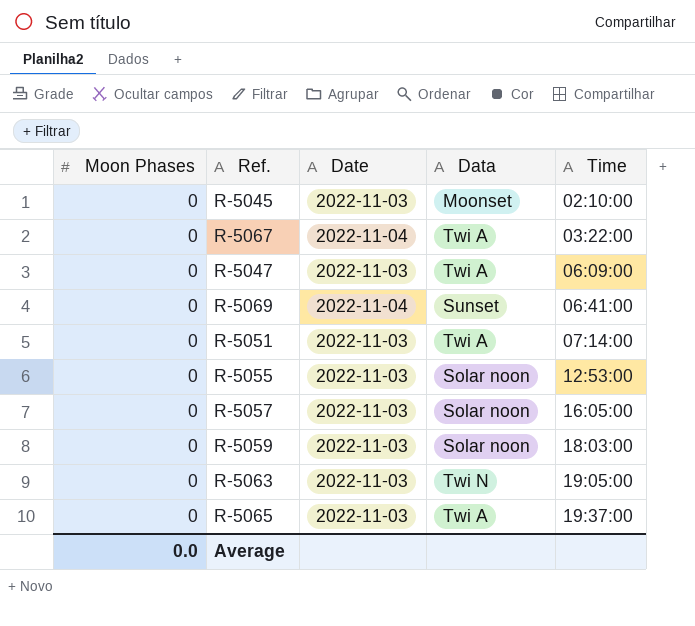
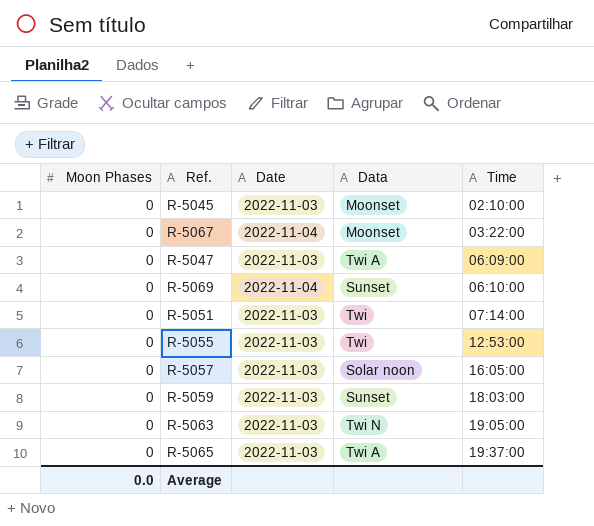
R-5067 | Data: Twi A -> Moonset
R-5069 | Time: 06:41:00 -> 06:10:00
R-5051 | Data: Twi A -> Twi
R-5055 | Data: Solar noon -> Twi
R-5059 | Data: Solar noon -> Sunset

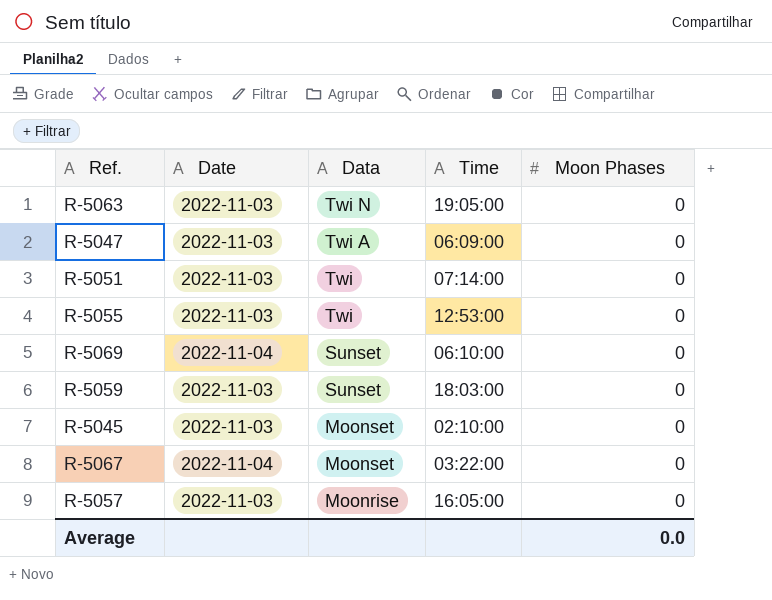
row order: Time ascending -> Data descending
column Moon Phases | position: 1 -> 5
row R-5065: 0 | 2022-11-03 | Twi A | 19:37:00 -> none
R-5057 | Data: Solar noon -> Moonrise

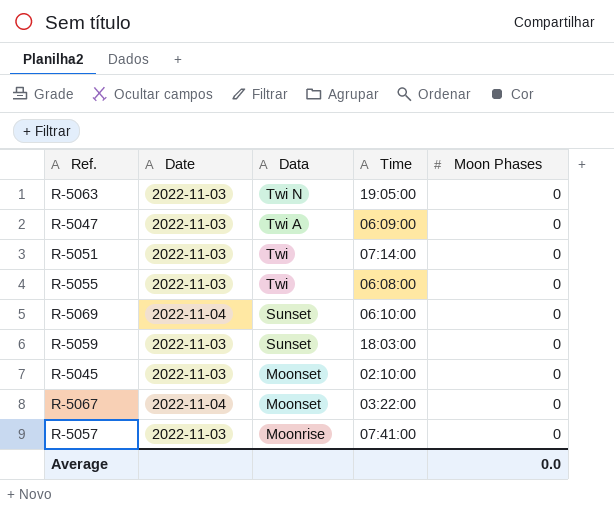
R-5055 | Time: 12:53:00 -> 06:08:00
R-5057 | Time: 16:05:00 -> 07:41:00

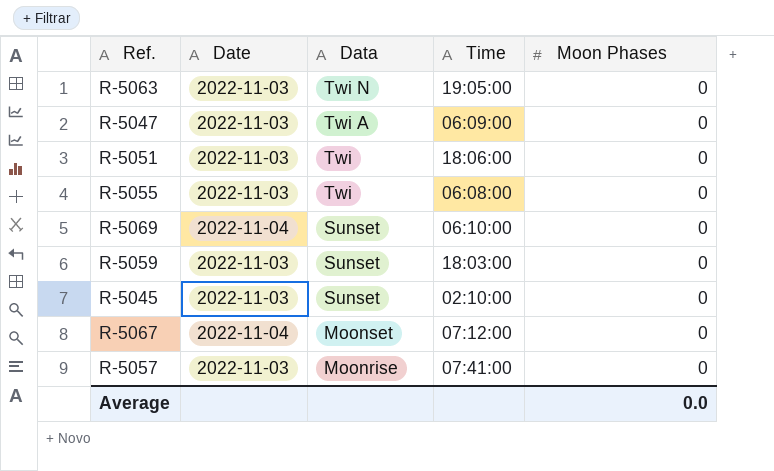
R-5051 | Time: 07:14:00 -> 18:06:00
R-5045 | Data: Moonset -> Sunset
R-5067 | Time: 03:22:00 -> 07:12:00

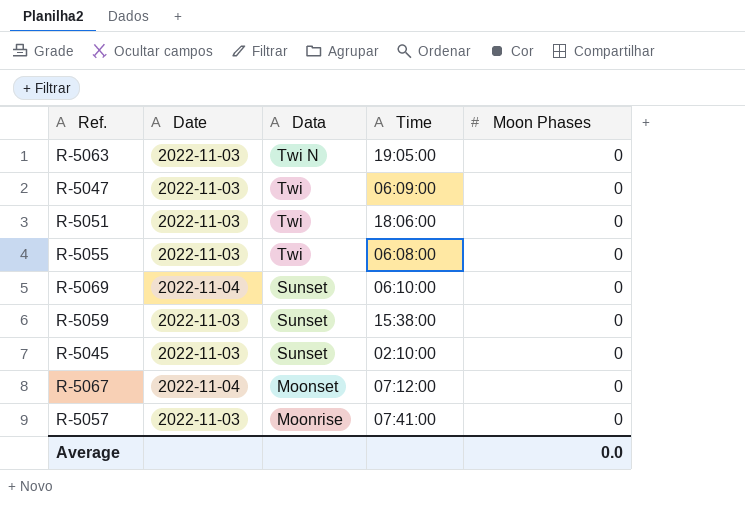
R-5047 | Data: Twi A -> Twi
R-5059 | Time: 18:03:00 -> 15:38:00

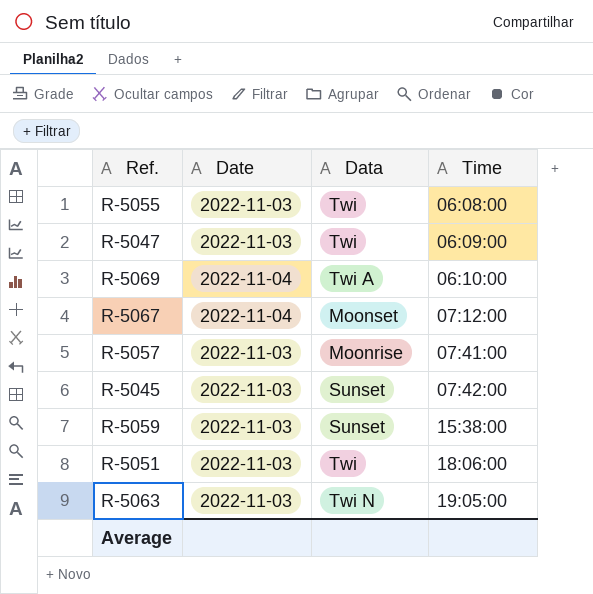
row order: Data descending -> Time ascending
column Moon Phases | position: 5 -> none
R-5069 | Data: Sunset -> Twi A
R-5045 | Time: 02:10:00 -> 07:42:00

